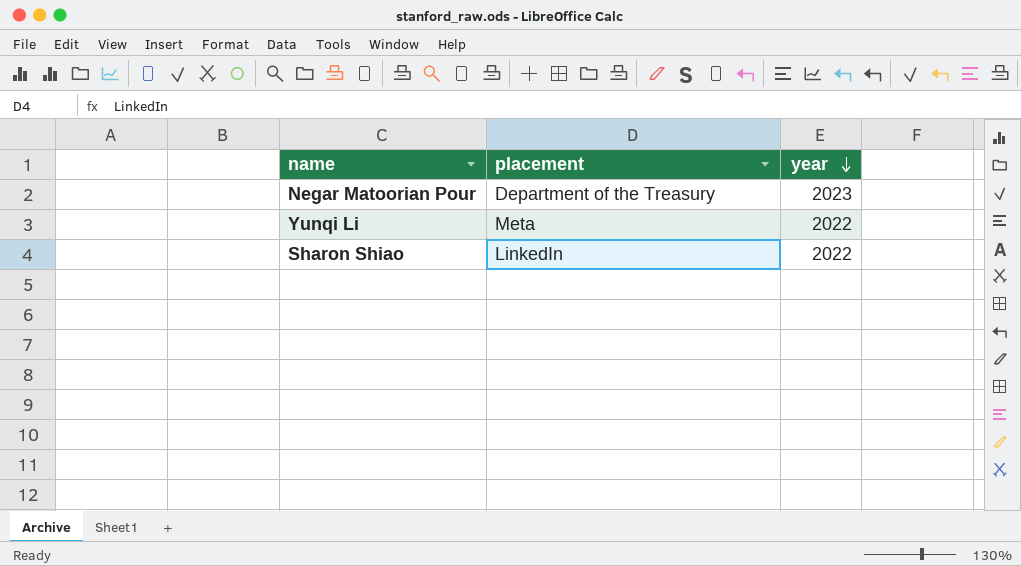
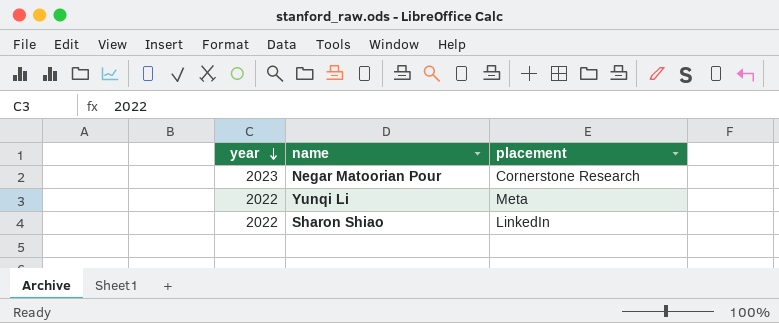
column year | position: 3 -> 1
Negar Matoorian Pour | placement: Department of the Treasury -> Cornerstone Research

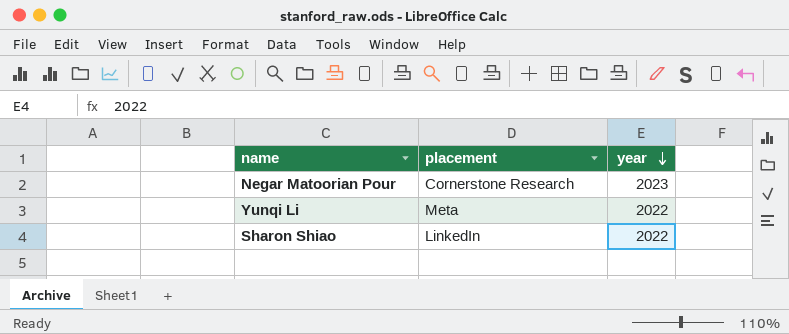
column year | position: 1 -> 3

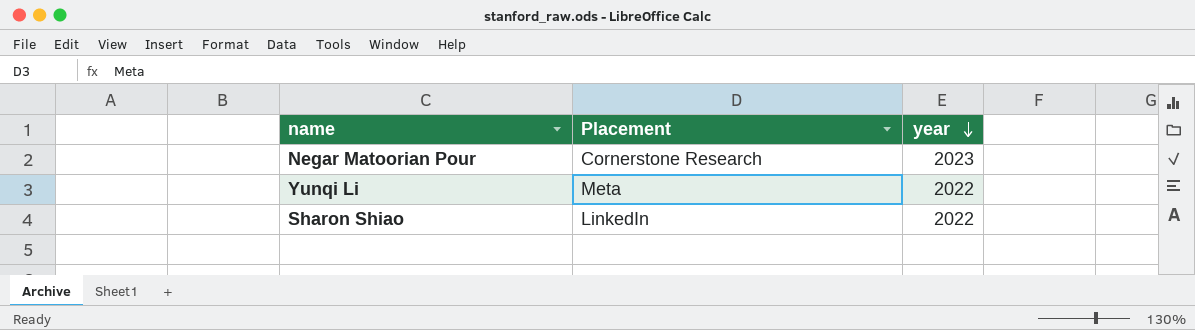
column name: placement -> Placement

